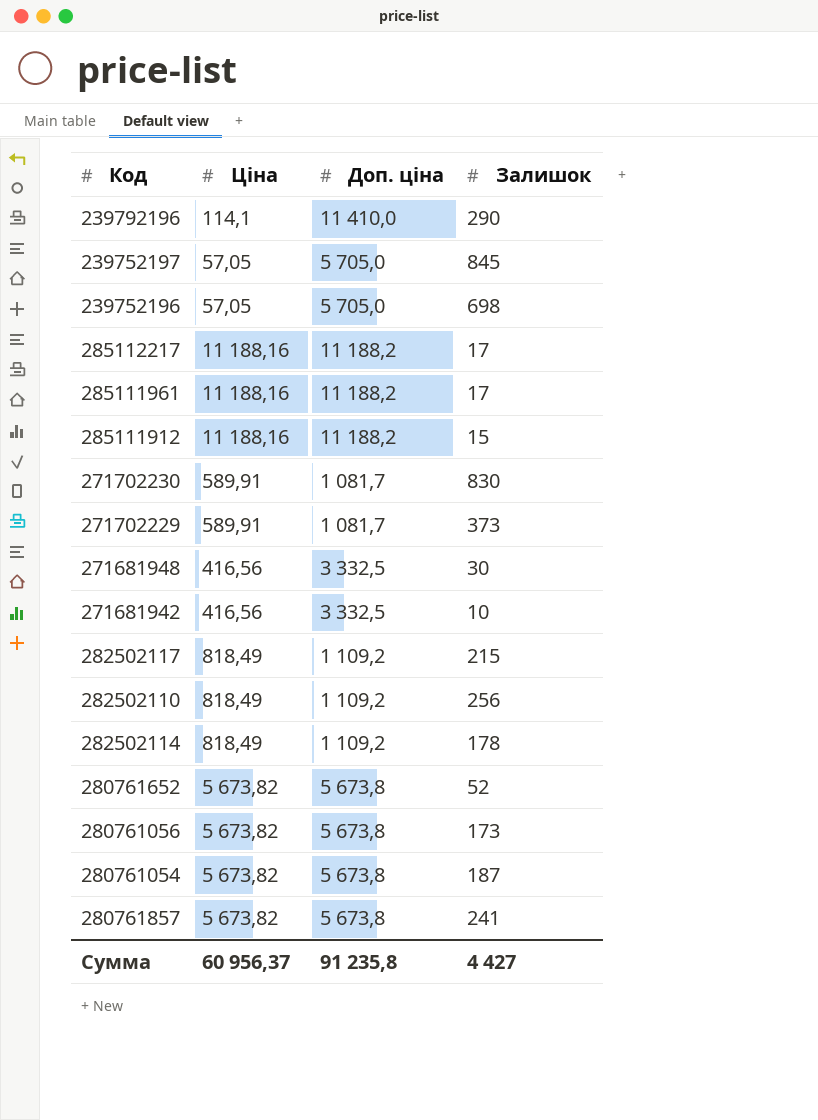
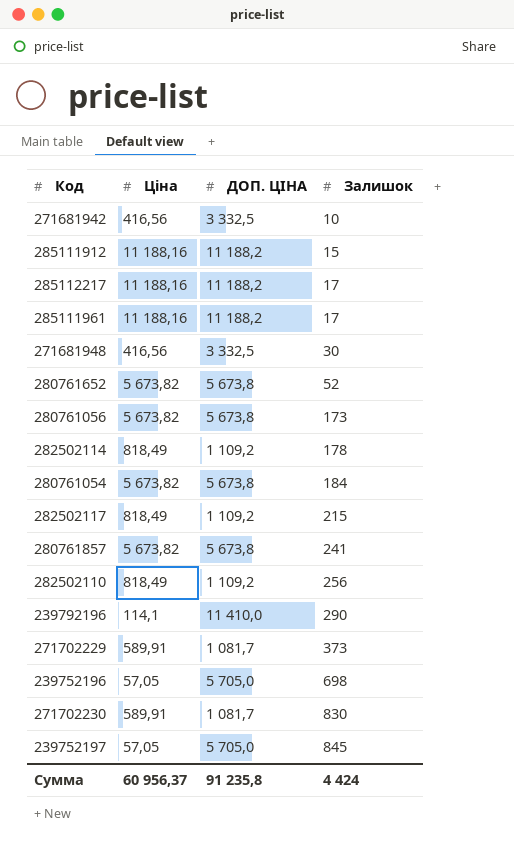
row order: none -> Залишок ascending
column name: Доп. ціна -> ДОП. ЦІНА
280761054 | Залишок: 187 -> 184
Сумма | Залишок: 4 427 -> 4 424

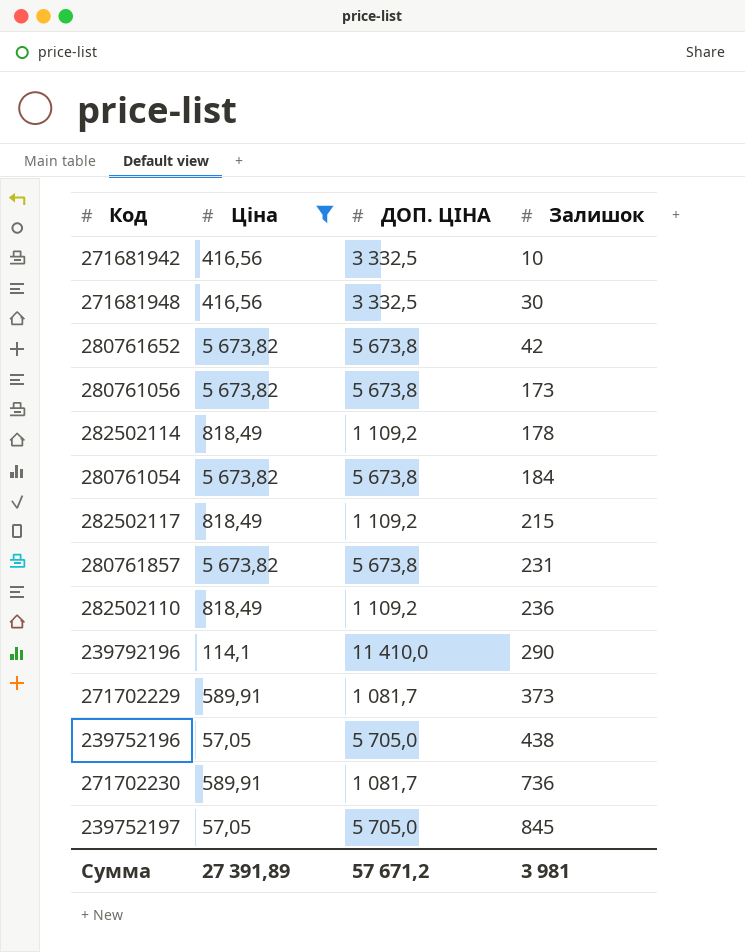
filter: none -> Ціна != 11 188,16
280761652 | Залишок: 52 -> 42
280761857 | Залишок: 241 -> 231
282502110 | Залишок: 256 -> 236
239752196 | Залишок: 698 -> 438
271702230 | Залишок: 830 -> 736
Сумма | Ціна: 60 956,37 -> 27 391,89
Сумма | ДОП. ЦІНА: 91 235,8 -> 57 671,2
Сумма | Залишок: 4 424 -> 3 981

